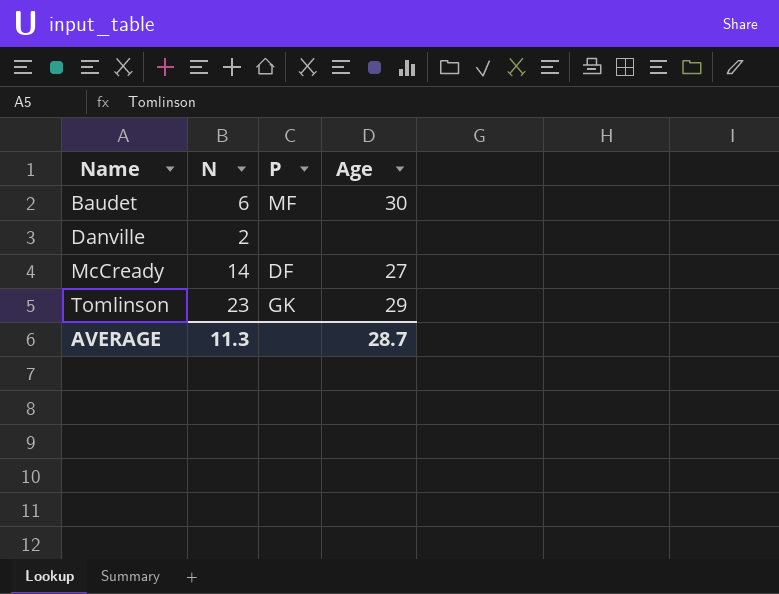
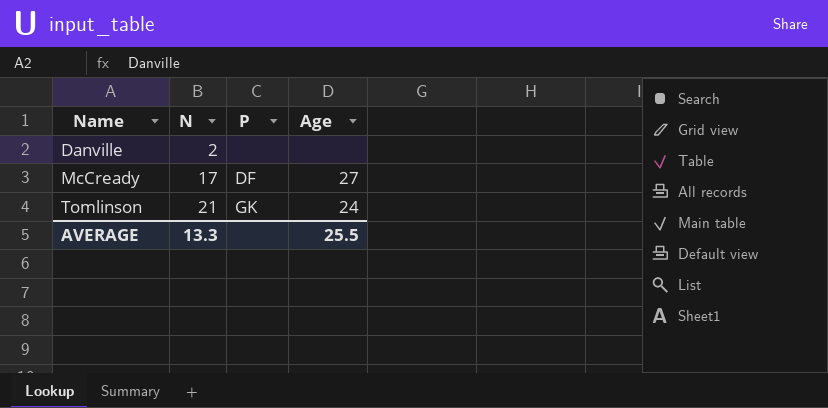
row Baudet: 6 | MF | 30 -> none
McCready | N: 14 -> 17
Tomlinson | N: 23 -> 21
Tomlinson | Age: 29 -> 24
AVERAGE | N: 11.3 -> 13.3
AVERAGE | Age: 28.7 -> 25.5

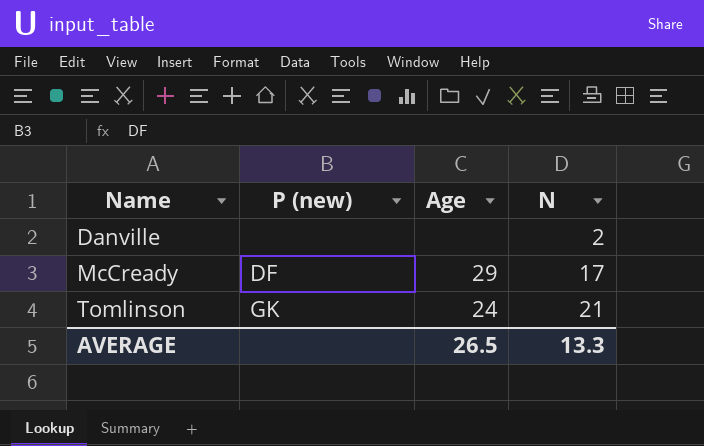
column name: P -> P (new)
column N | position: 2 -> 4
McCready | Age: 27 -> 29
AVERAGE | Age: 25.5 -> 26.5

